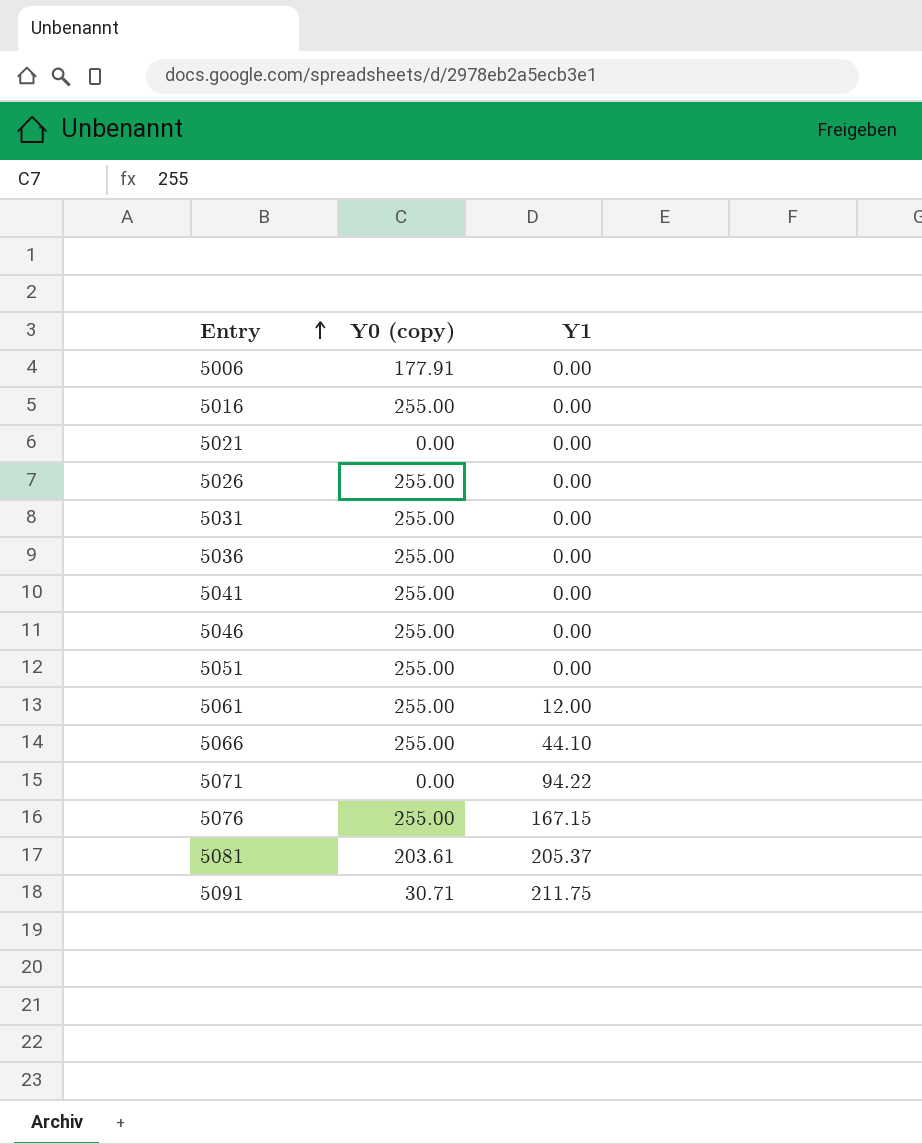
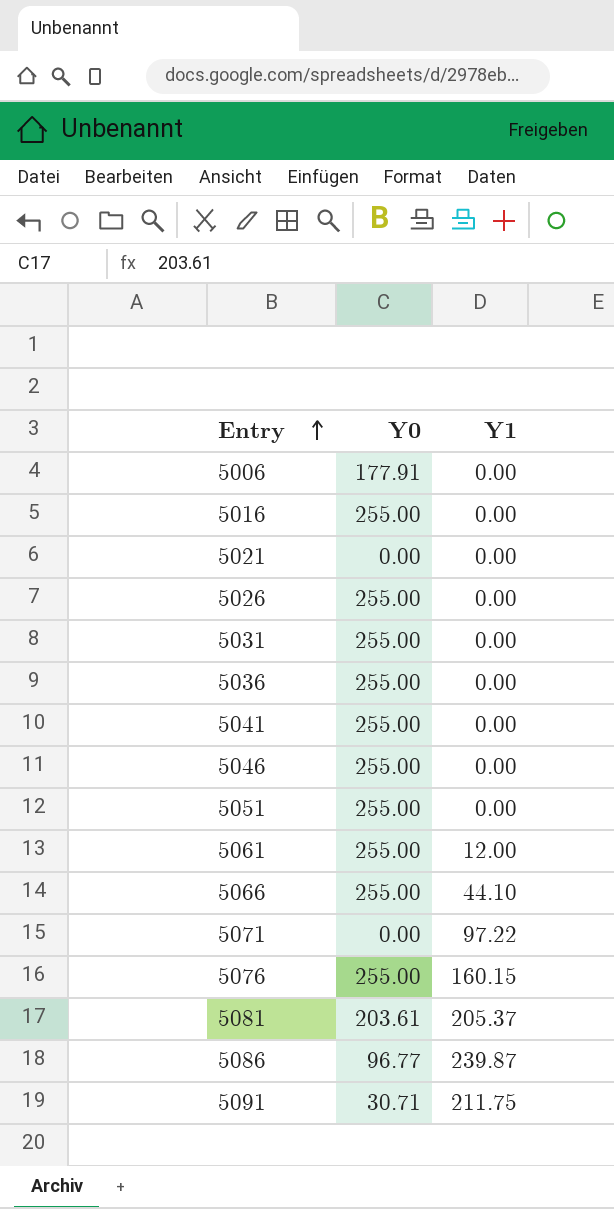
column name: Y0 (copy) -> Y0
5071 | Y1: 94.22 -> 97.22
5076 | Y1: 167.15 -> 160.15
row 5086: none -> 96.77 | 239.87

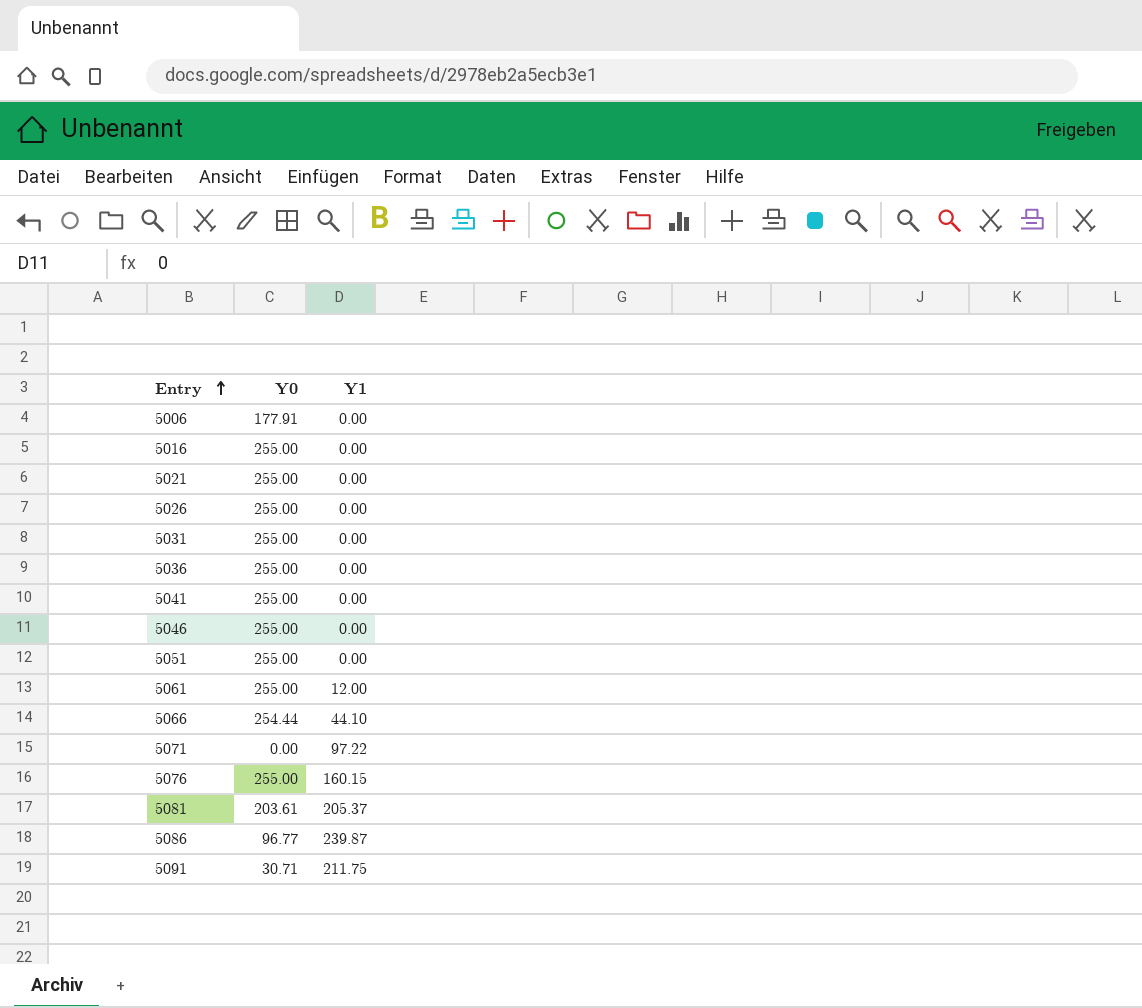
5021 | Y0: 0.00 -> 255.00
5066 | Y0: 255.00 -> 254.44

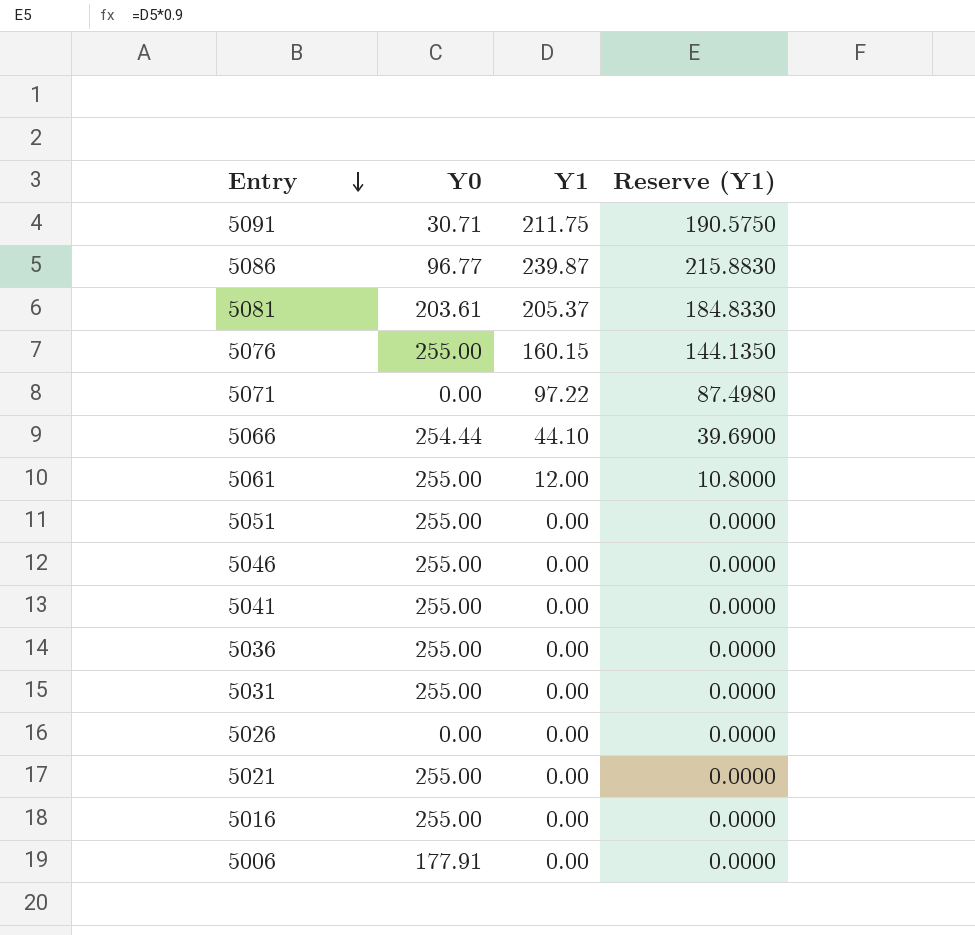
row order: Entry ascending -> Entry descending
column Reserve (Y1) | formula: none -> [Y1] * 0.9
5026 | Y0: 255.00 -> 0.00

